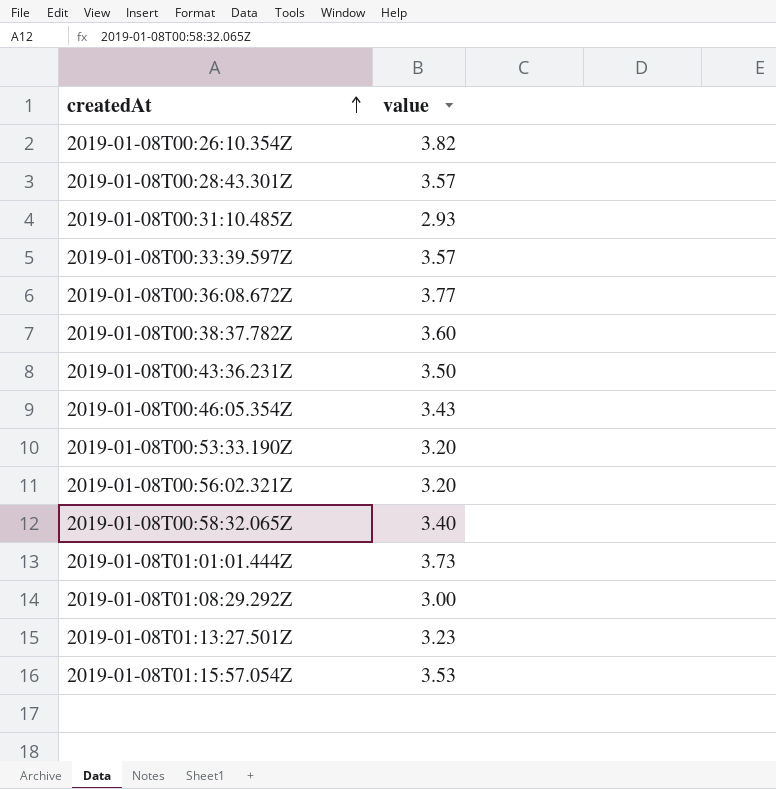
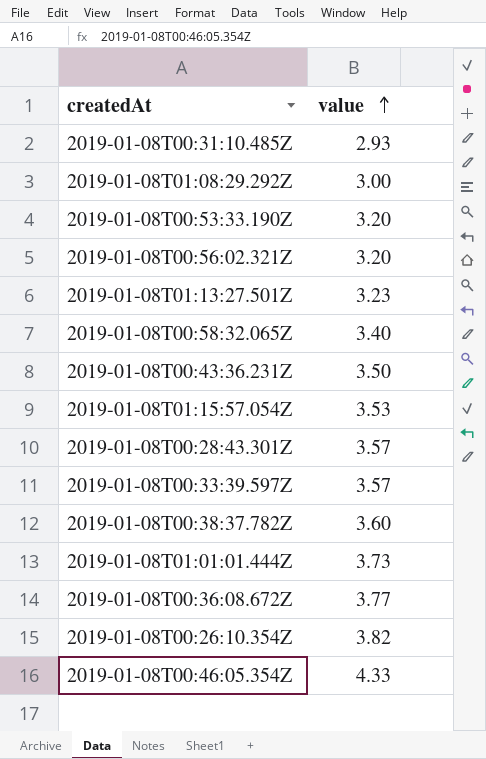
row order: createdAt ascending -> value ascending
2019-01-08T00:46:05.354Z | value: 3.43 -> 4.33

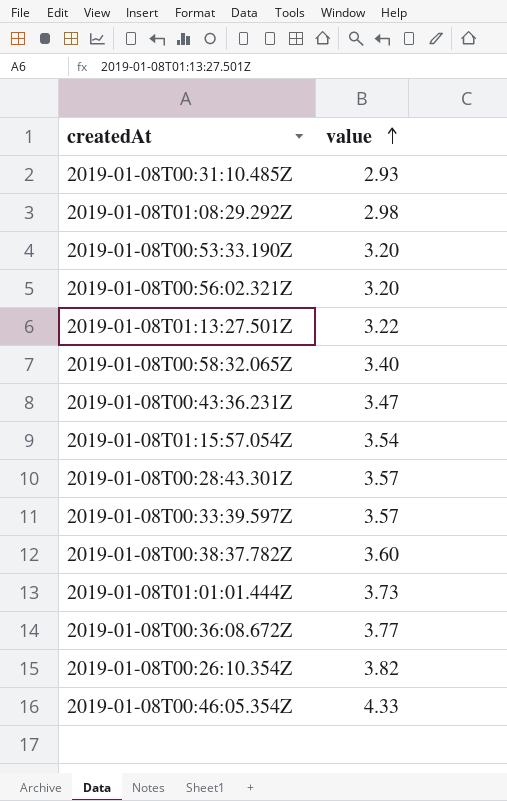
2019-01-08T01:08:29.292Z | value: 3.00 -> 2.98
2019-01-08T01:13:27.501Z | value: 3.23 -> 3.22
2019-01-08T00:43:36.231Z | value: 3.50 -> 3.47
2019-01-08T01:15:57.054Z | value: 3.53 -> 3.54

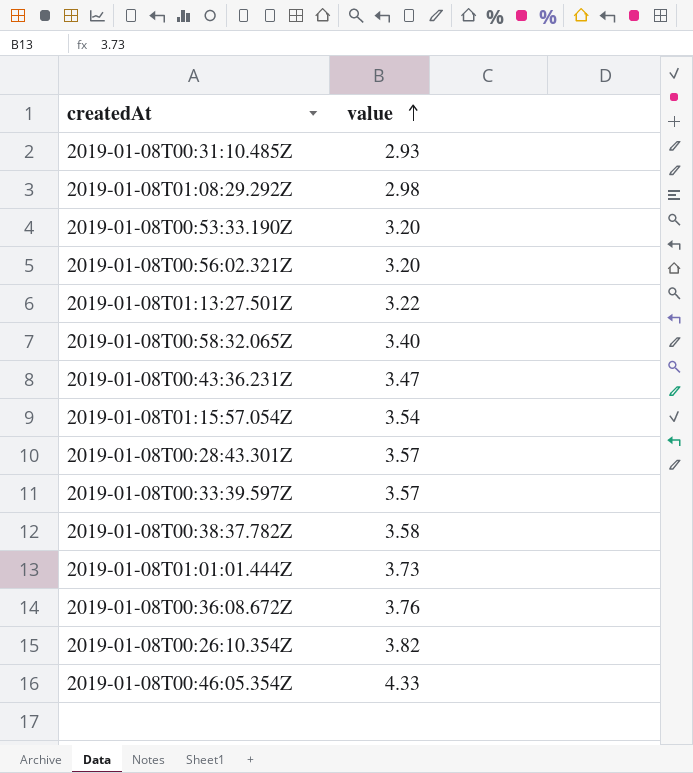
2019-01-08T00:38:37.782Z | value: 3.60 -> 3.58
2019-01-08T00:36:08.672Z | value: 3.77 -> 3.76

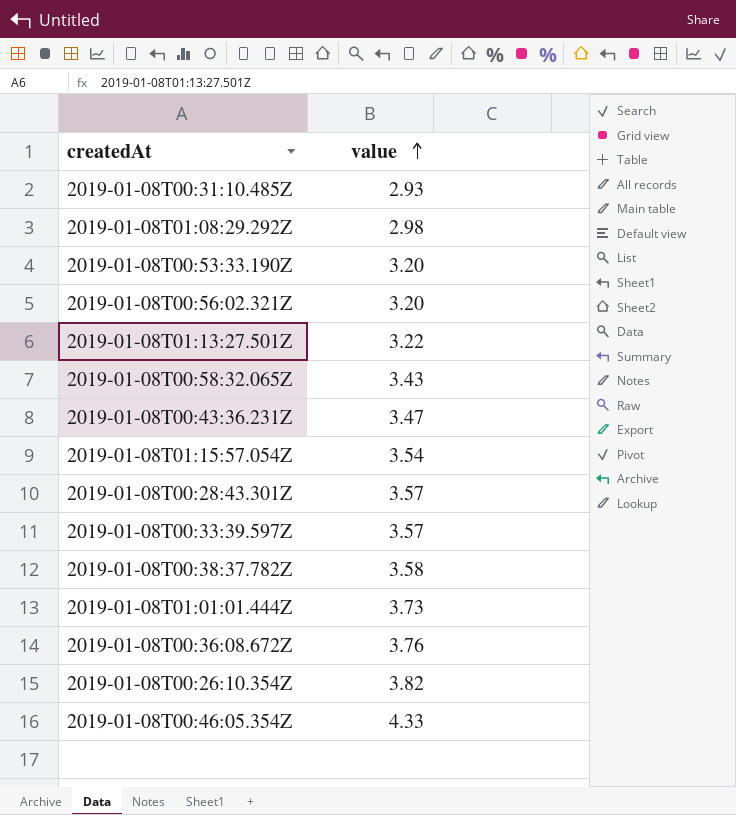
2019-01-08T00:58:32.065Z | value: 3.40 -> 3.43

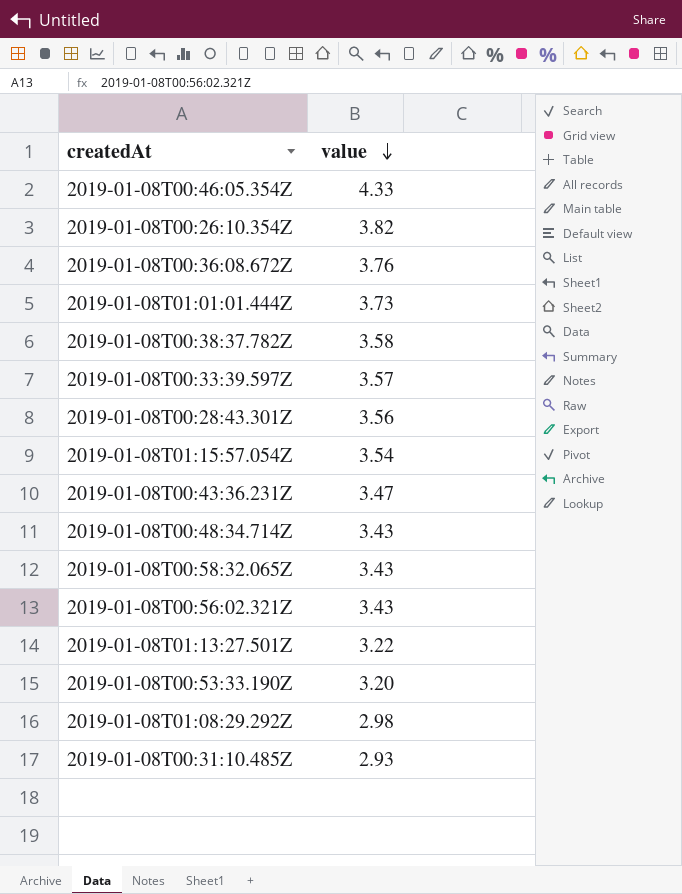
row order: value ascending -> value descending
2019-01-08T00:28:43.301Z | value: 3.57 -> 3.56
row 2019-01-08T00:48:34.714Z: none -> 3.43
2019-01-08T00:56:02.321Z | value: 3.20 -> 3.43

